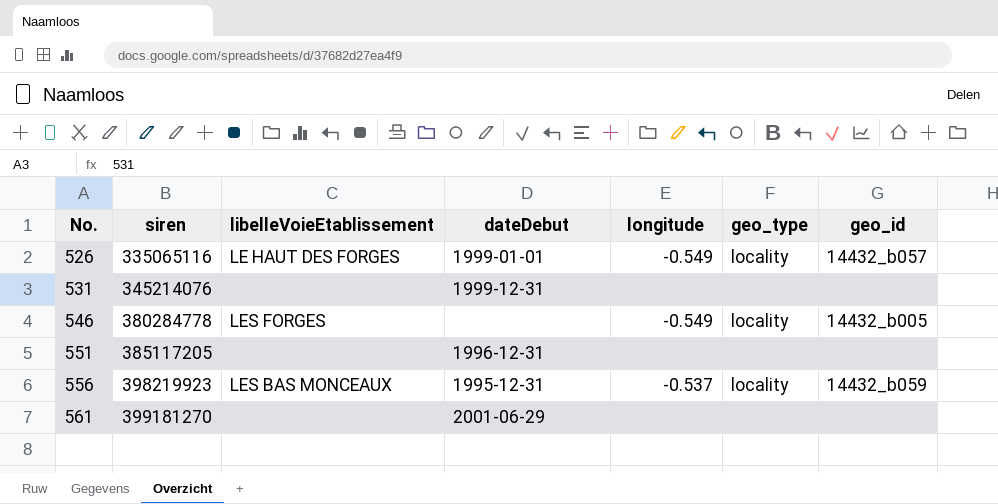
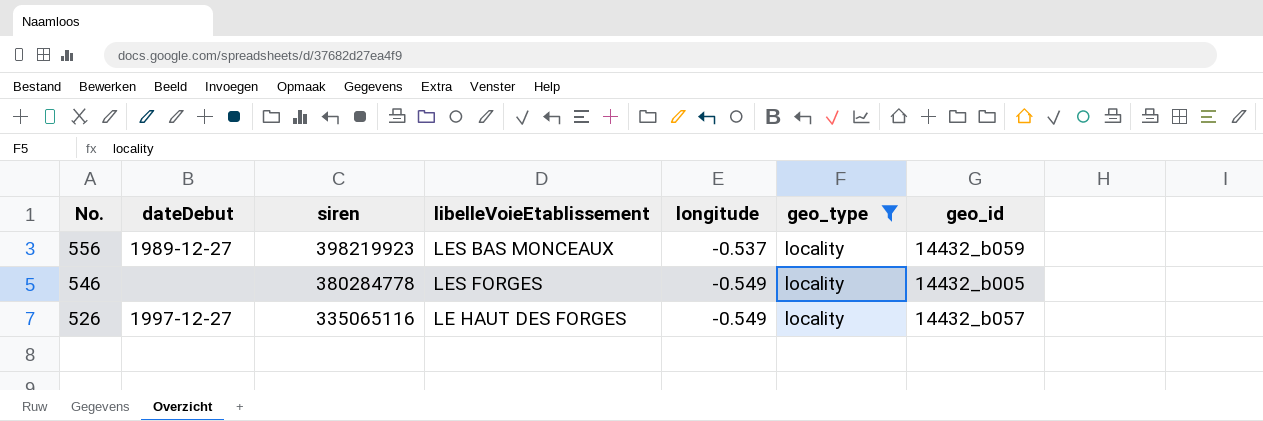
filter: none -> geo_type = locality
row order: No. ascending -> No. descending
column dateDebut | position: 4 -> 2
556 | dateDebut: 1995-12-31 -> 1989-12-27
526 | dateDebut: 1999-01-01 -> 1997-12-27

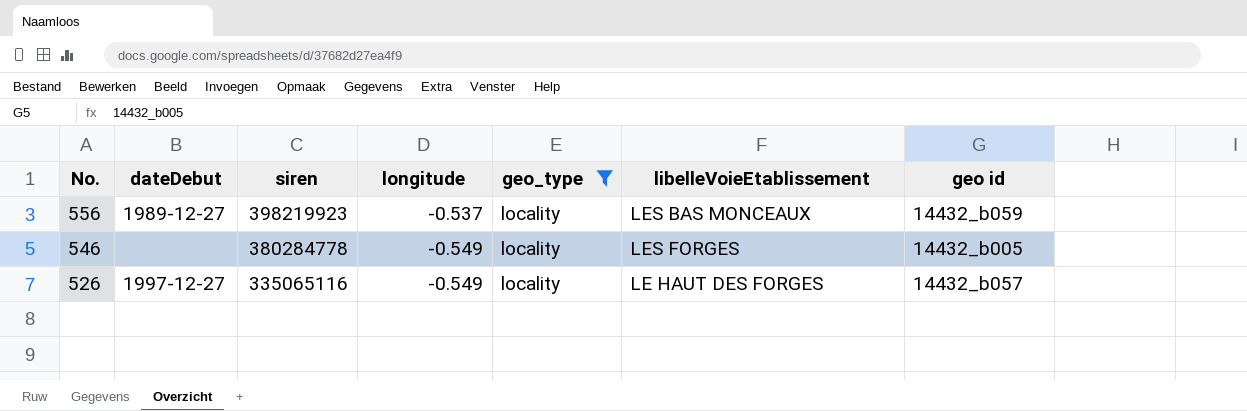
column libelleVoieEtablissement | position: 4 -> 6
column name: geo_id -> geo id

